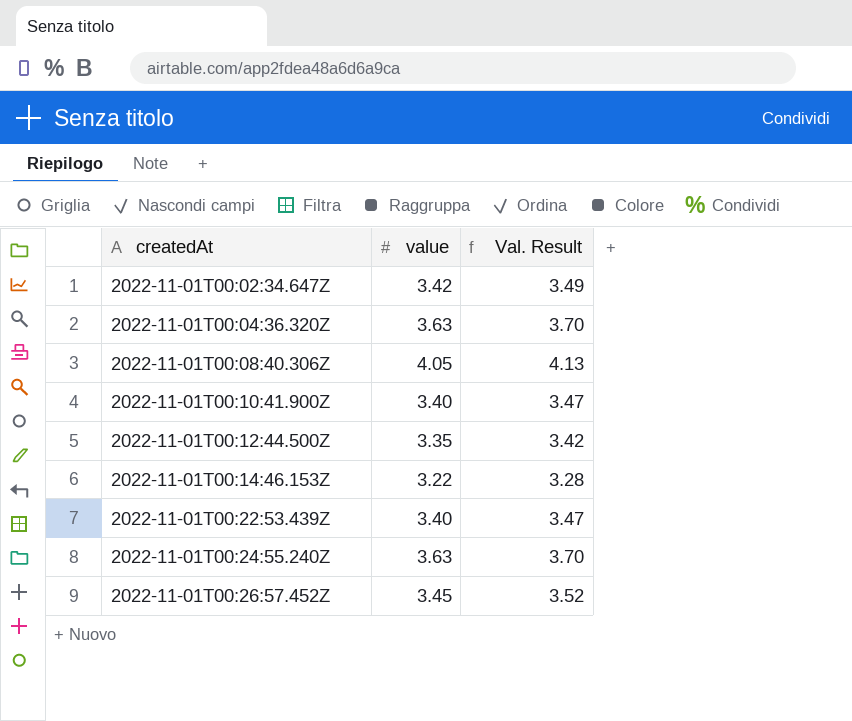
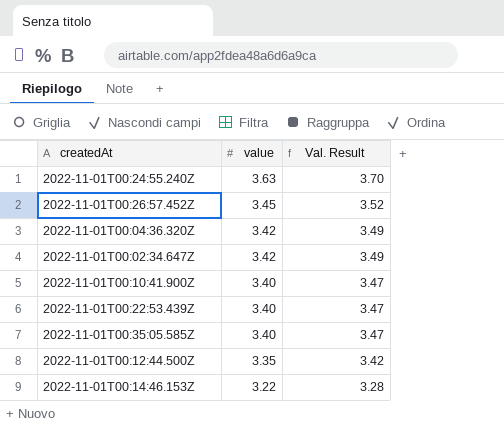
row order: createdAt ascending -> value descending
row 2022-11-01T00:08:40.306Z: 4.05 | 4.13 -> none
2022-11-01T00:04:36.320Z | value: 3.63 -> 3.42
2022-11-01T00:04:36.320Z | Val. Result: 3.70 -> 3.49
row 2022-11-01T00:35:05.585Z: none -> 3.40 | 3.47

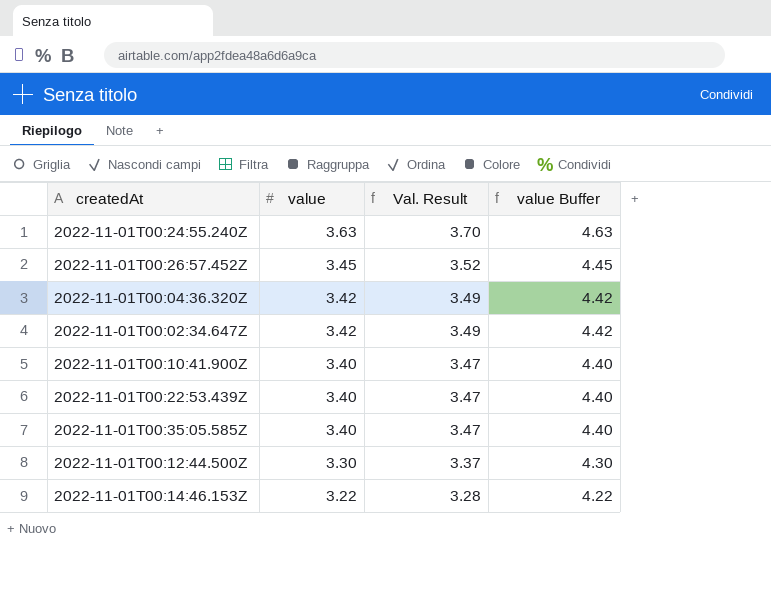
column value Buffer | formula: none -> [value] + 1
2022-11-01T00:12:44.500Z | value: 3.35 -> 3.30
2022-11-01T00:12:44.500Z | Val. Result: 3.42 -> 3.37

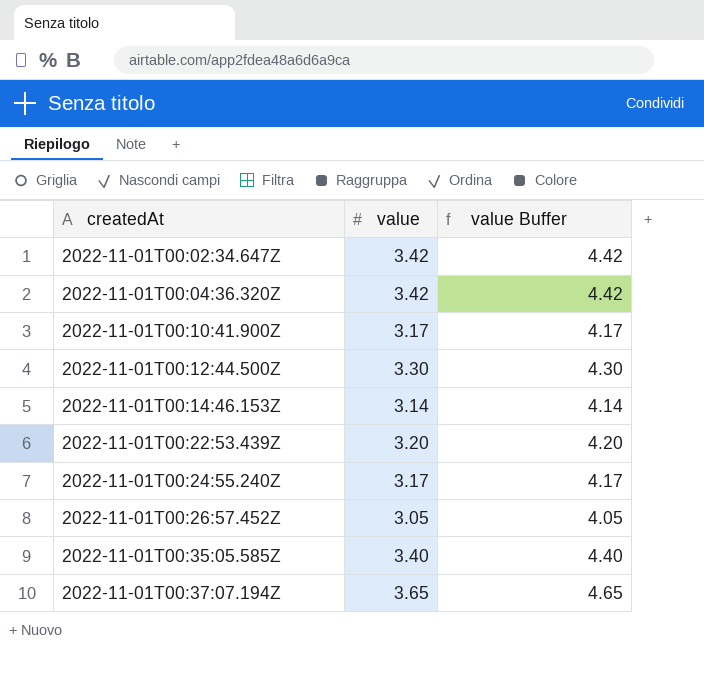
row order: value descending -> createdAt ascending
column Val. Result | formula: [value] * 1.02 -> none
2022-11-01T00:10:41.900Z | value: 3.40 -> 3.17
2022-11-01T00:10:41.900Z | value Buffer: 4.40 -> 4.17
2022-11-01T00:14:46.153Z | value: 3.22 -> 3.14
2022-11-01T00:14:46.153Z | value Buffer: 4.22 -> 4.14
2022-11-01T00:22:53.439Z | value: 3.40 -> 3.20
2022-11-01T00:22:53.439Z | value Buffer: 4.40 -> 4.20
2022-11-01T00:24:55.240Z | value: 3.63 -> 3.17
2022-11-01T00:24:55.240Z | value Buffer: 4.63 -> 4.17
2022-11-01T00:26:57.452Z | value: 3.45 -> 3.05
2022-11-01T00:26:57.452Z | value Buffer: 4.45 -> 4.05
row 2022-11-01T00:37:07.194Z: none -> 3.65 | 4.65

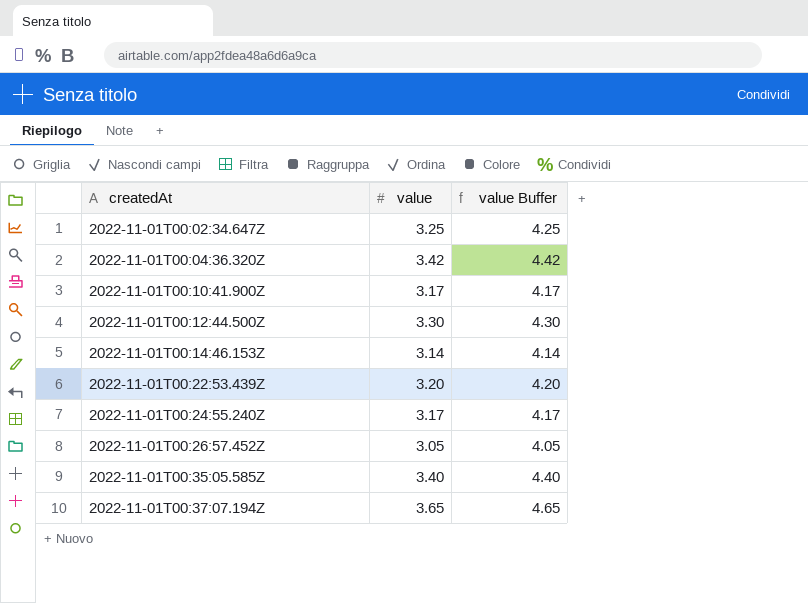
2022-11-01T00:02:34.647Z | value: 3.42 -> 3.25
2022-11-01T00:02:34.647Z | value Buffer: 4.42 -> 4.25

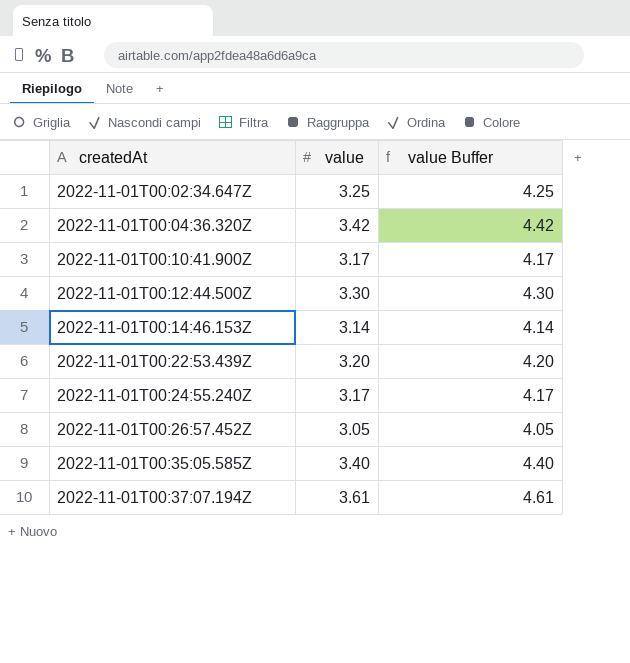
2022-11-01T00:37:07.194Z | value: 3.65 -> 3.61
2022-11-01T00:37:07.194Z | value Buffer: 4.65 -> 4.61

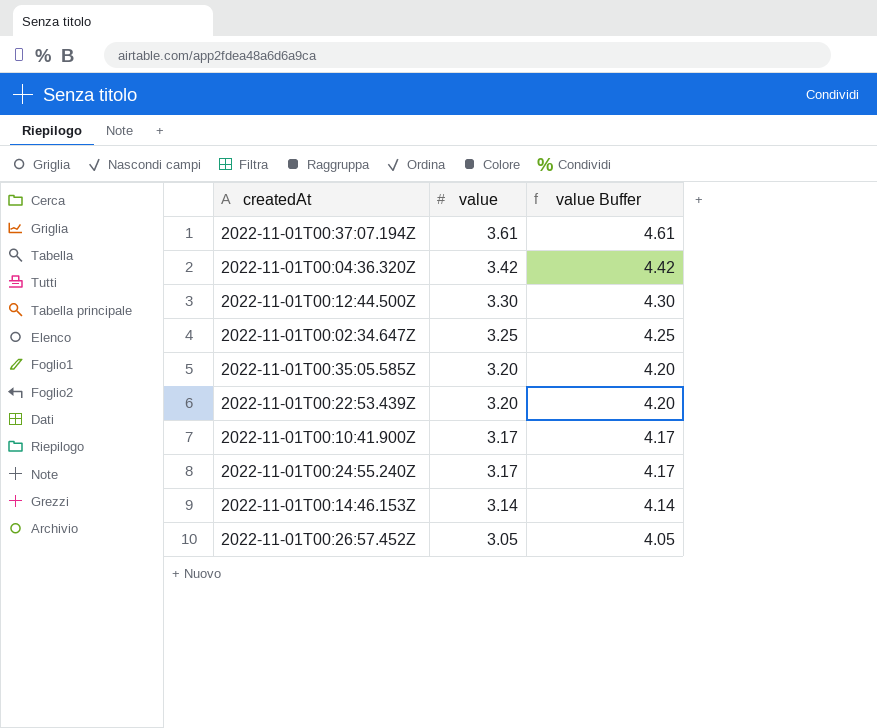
row order: createdAt ascending -> value descending
2022-11-01T00:35:05.585Z | value: 3.40 -> 3.20
2022-11-01T00:35:05.585Z | value Buffer: 4.40 -> 4.20

